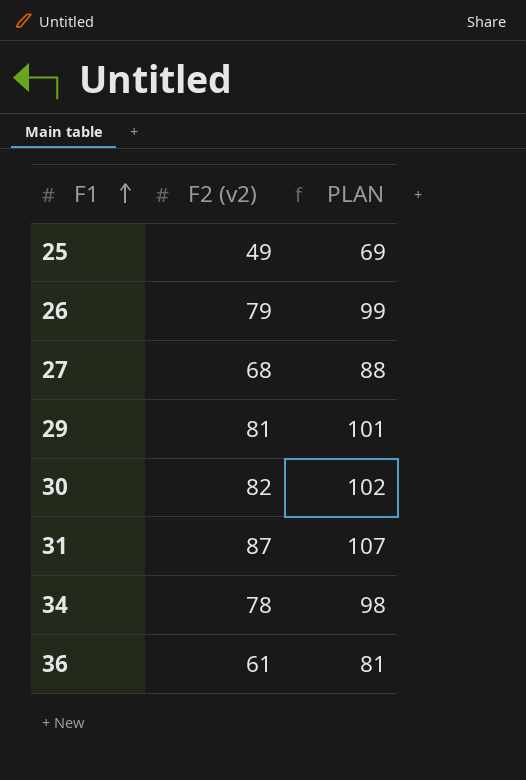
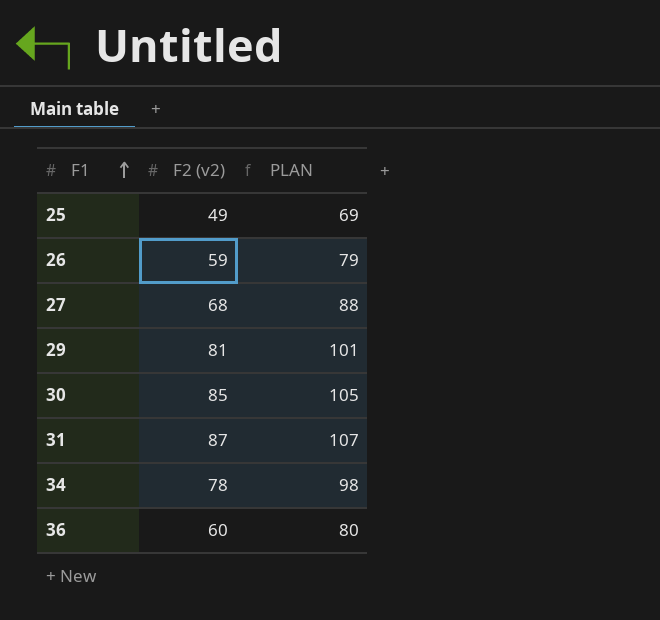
26 | F2 (v2): 79 -> 59
26 | PLAN: 99 -> 79
30 | F2 (v2): 82 -> 85
30 | PLAN: 102 -> 105
36 | F2 (v2): 61 -> 60
36 | PLAN: 81 -> 80

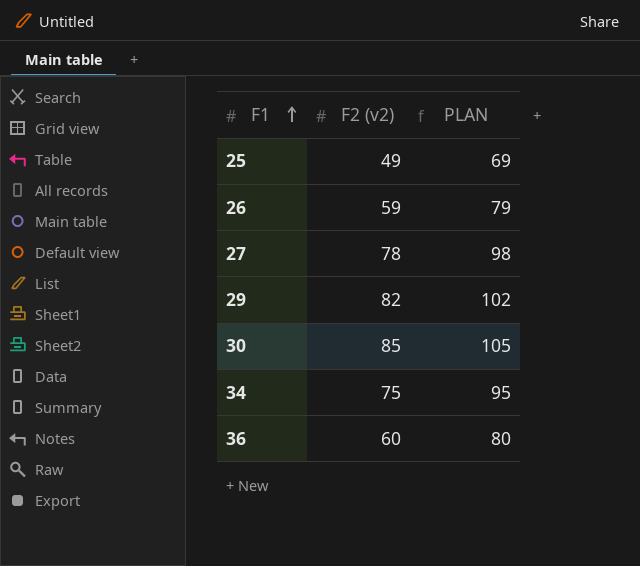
row 31: 87 | 107 -> none
27 | F2 (v2): 68 -> 78
27 | PLAN: 88 -> 98
29 | F2 (v2): 81 -> 82
29 | PLAN: 101 -> 102
34 | F2 (v2): 78 -> 75
34 | PLAN: 98 -> 95

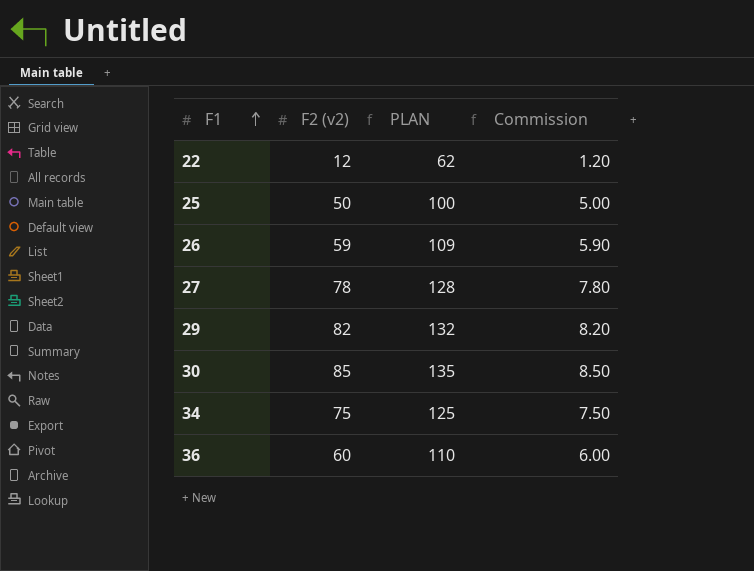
column PLAN | formula: [F2 (v2)] + 20 -> [F2 (v2)] + 50
column Commission | formula: none -> [F2 (v2)] * 0.1
row 22: none -> 12 | 62 | 1.20
25 | F2 (v2): 49 -> 50

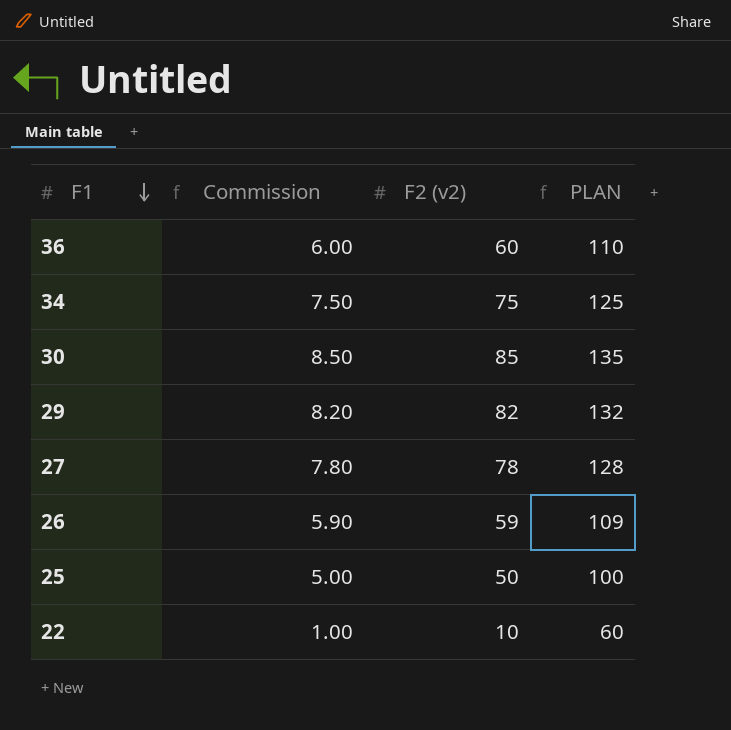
row order: F1 ascending -> F1 descending
column Commission | position: 4 -> 2
22 | Commission: 1.20 -> 1.00
22 | F2 (v2): 12 -> 10
22 | PLAN: 62 -> 60

